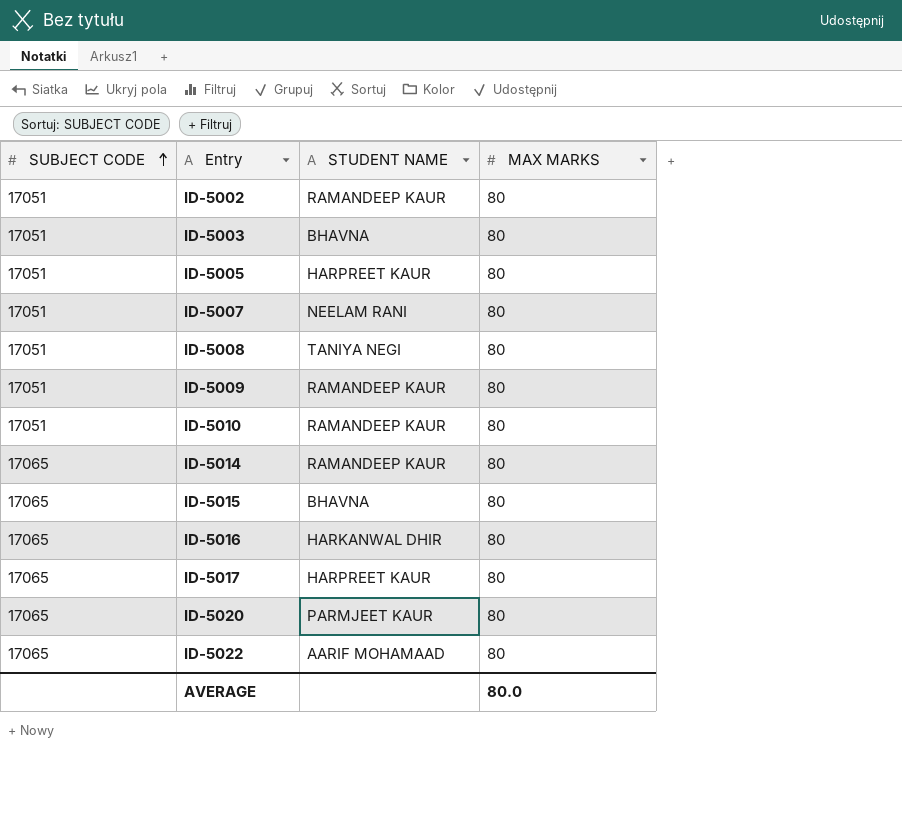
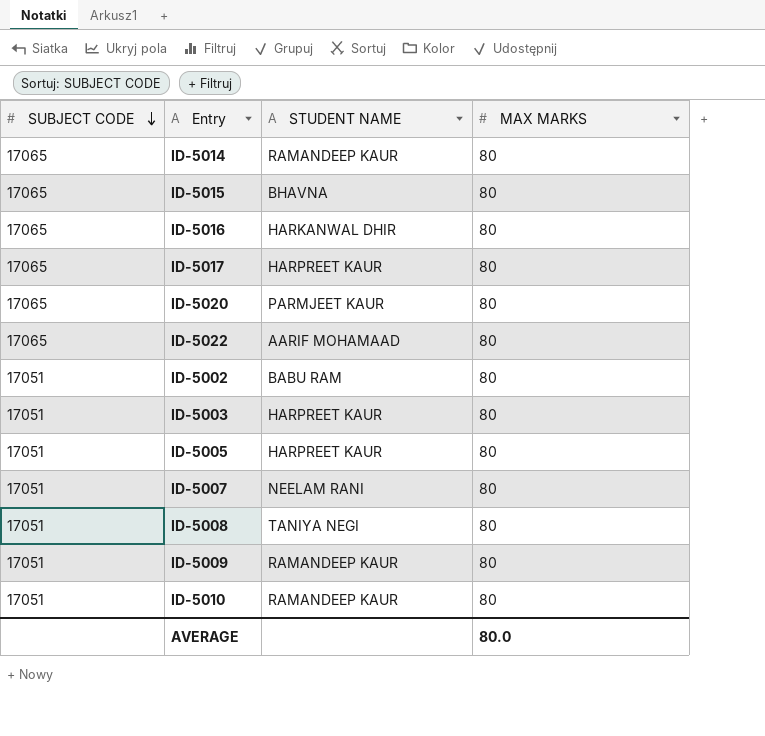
row order: SUBJECT CODE ascending -> SUBJECT CODE descending
ID-5002 | STUDENT NAME: RAMANDEEP KAUR -> BABU RAM
ID-5003 | STUDENT NAME: BHAVNA -> HARPREET KAUR

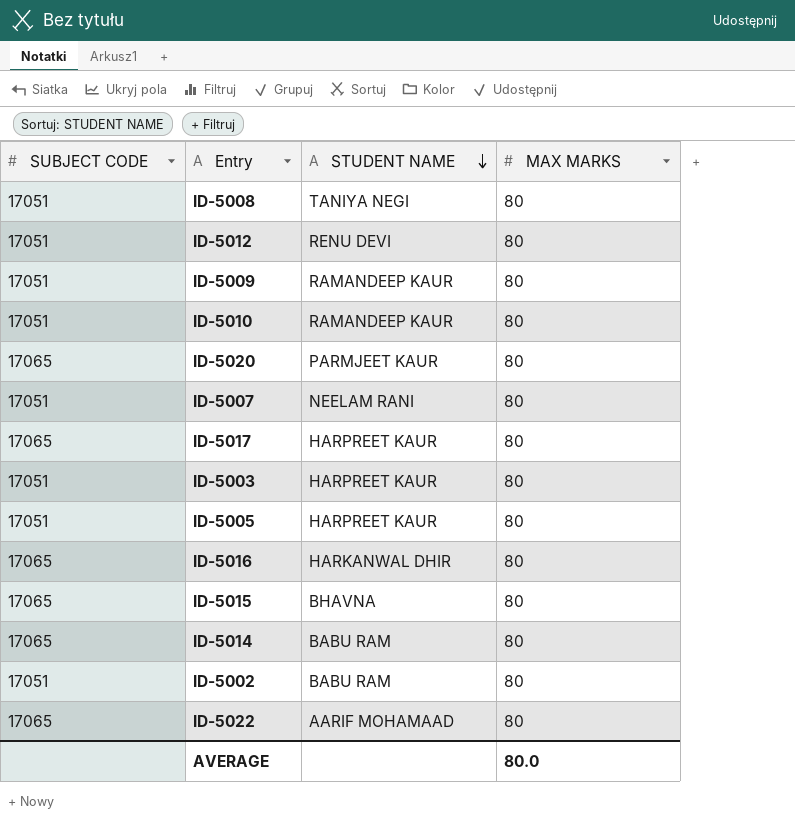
row order: SUBJECT CODE descending -> STUDENT NAME descending
row ID-5012: none -> 17051 | RENU DEVI | 80
ID-5014 | STUDENT NAME: RAMANDEEP KAUR -> BABU RAM

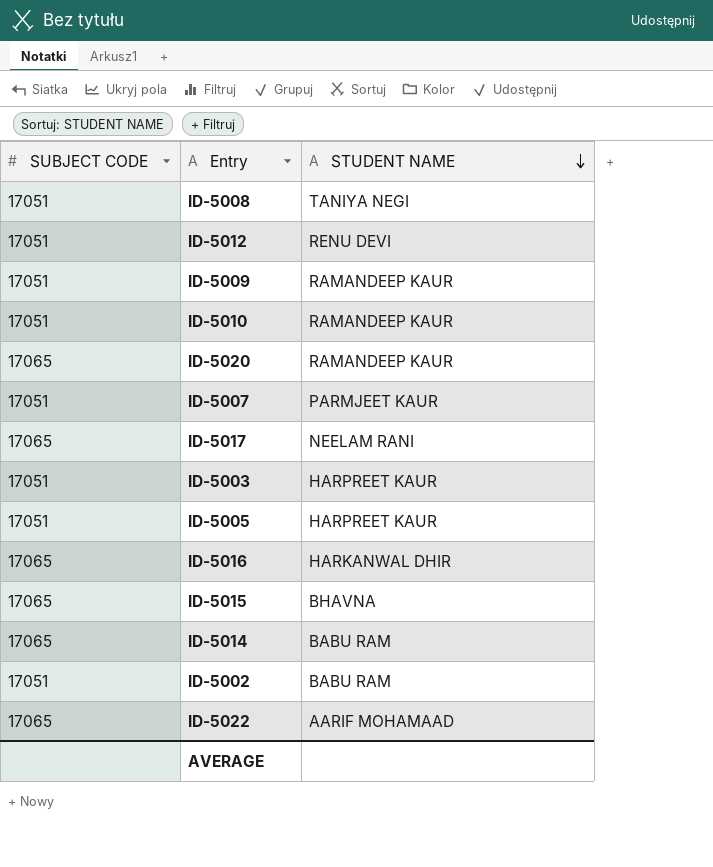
column MAX MARKS | position: 4 -> none
ID-5020 | STUDENT NAME: PARMJEET KAUR -> RAMANDEEP KAUR
ID-5007 | STUDENT NAME: NEELAM RANI -> PARMJEET KAUR
ID-5017 | STUDENT NAME: HARPREET KAUR -> NEELAM RANI

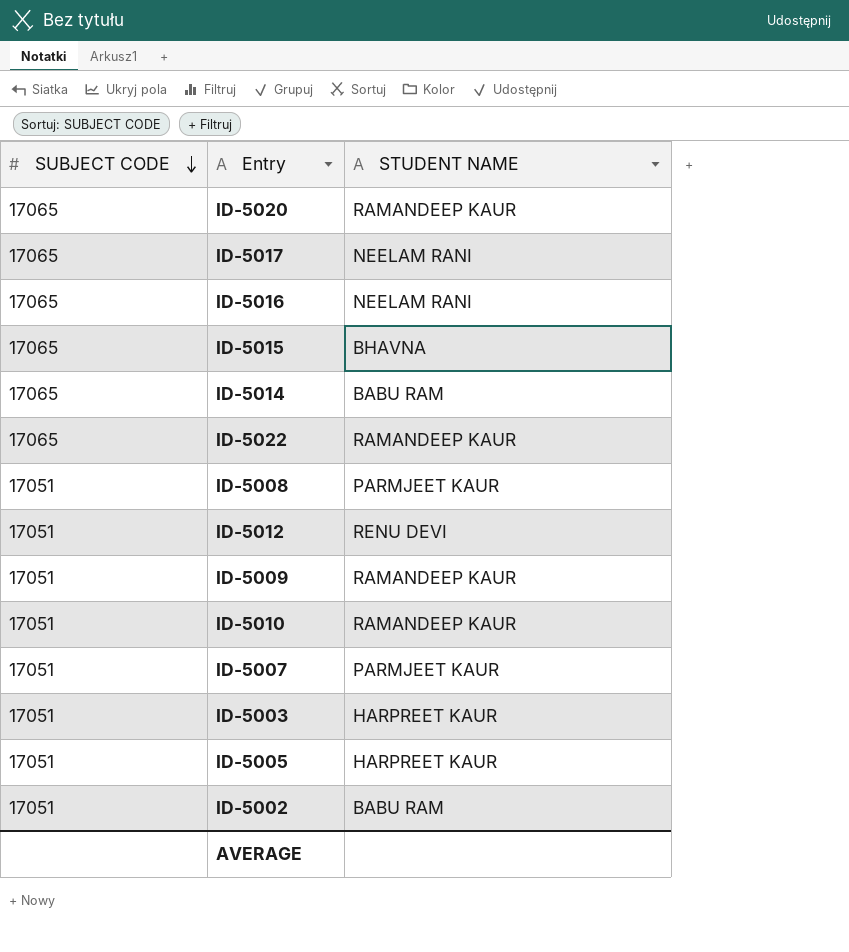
row order: STUDENT NAME descending -> SUBJECT CODE descending
ID-5016 | STUDENT NAME: HARKANWAL DHIR -> NEELAM RANI
ID-5022 | STUDENT NAME: AARIF MOHAMAAD -> RAMANDEEP KAUR
ID-5008 | STUDENT NAME: TANIYA NEGI -> PARMJEET KAUR

